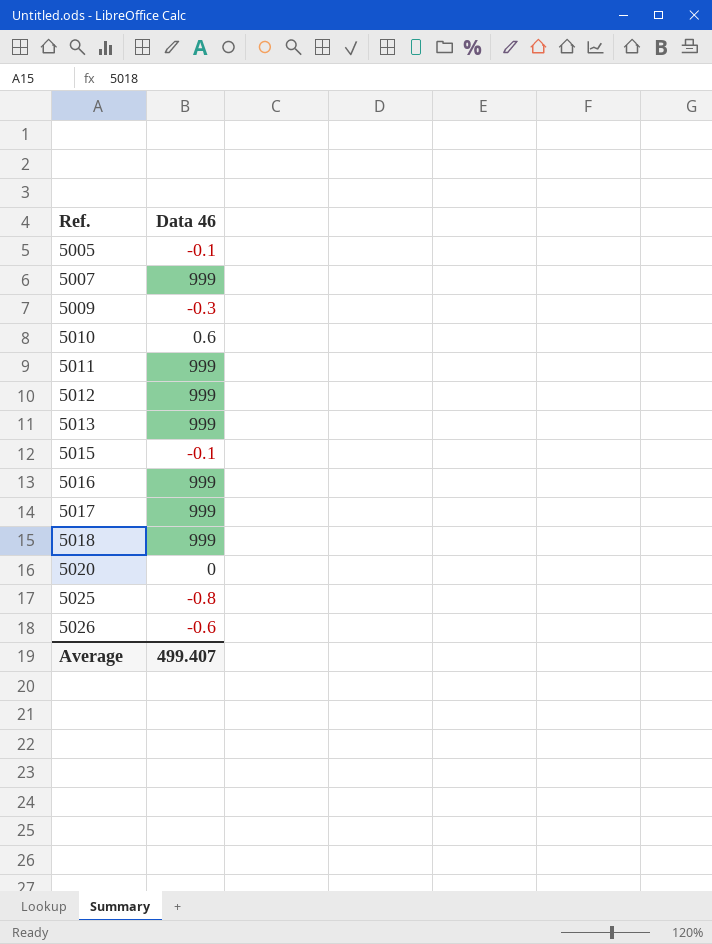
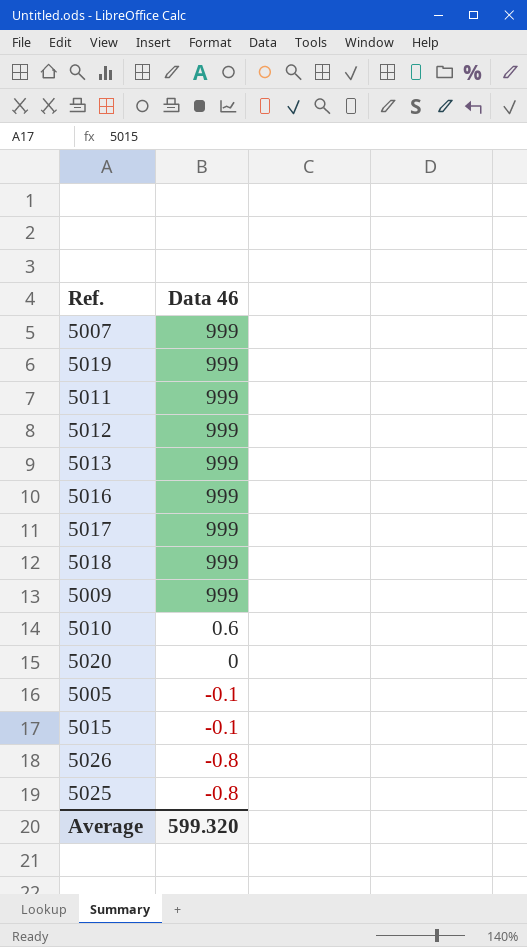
row order: Ref. ascending -> Data 46 descending
row 5019: none -> 999
5009 | Data 46: -0.3 -> 999
5026 | Data 46: -0.6 -> -0.8
Average | Data 46: 499.407 -> 599.320

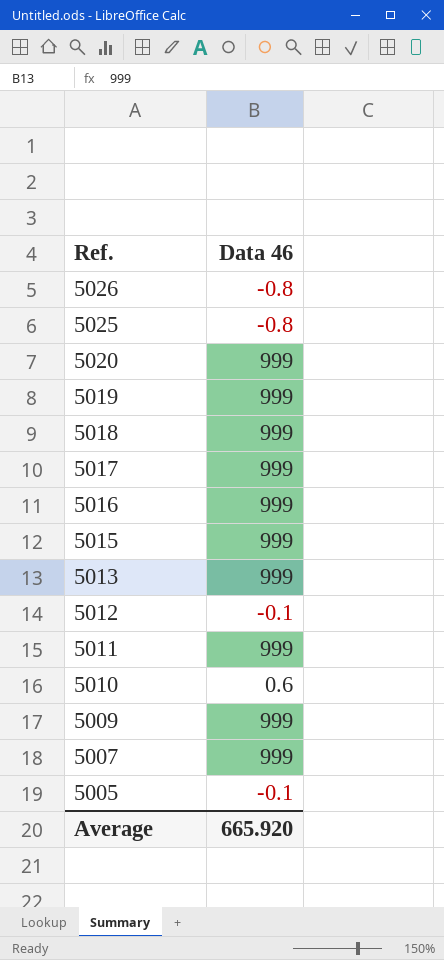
row order: Data 46 descending -> Ref. descending
5020 | Data 46: 0 -> 999
5015 | Data 46: -0.1 -> 999
5012 | Data 46: 999 -> -0.1
Average | Data 46: 599.320 -> 665.920

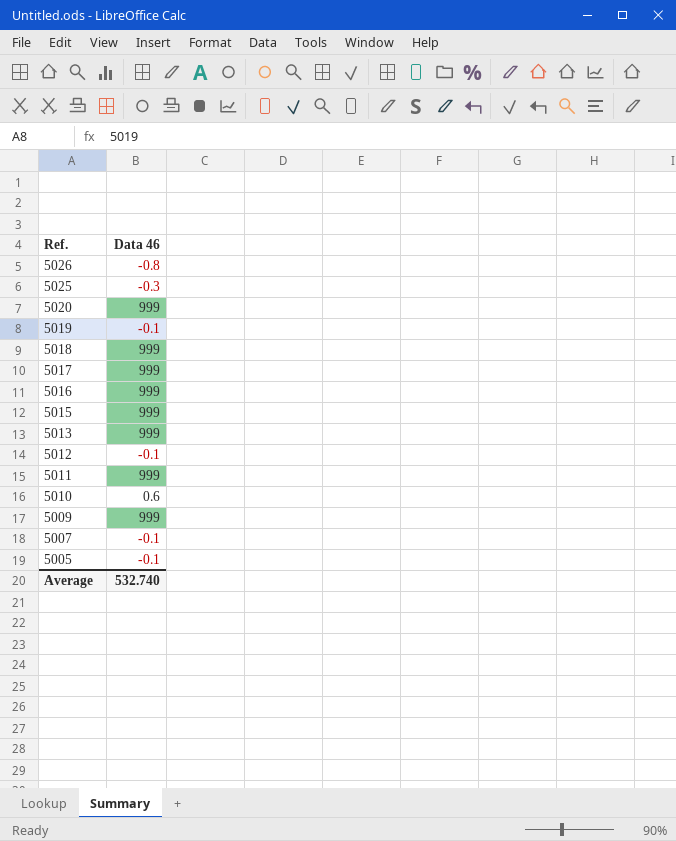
5025 | Data 46: -0.8 -> -0.3
5019 | Data 46: 999 -> -0.1
5007 | Data 46: 999 -> -0.1
Average | Data 46: 665.920 -> 532.740

